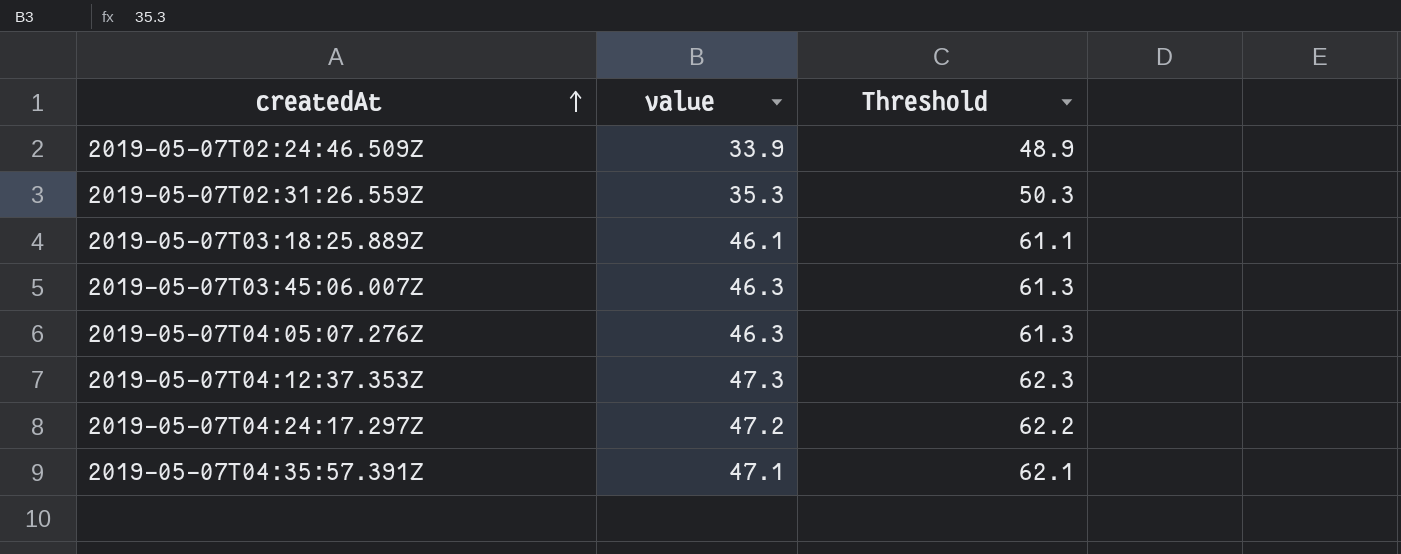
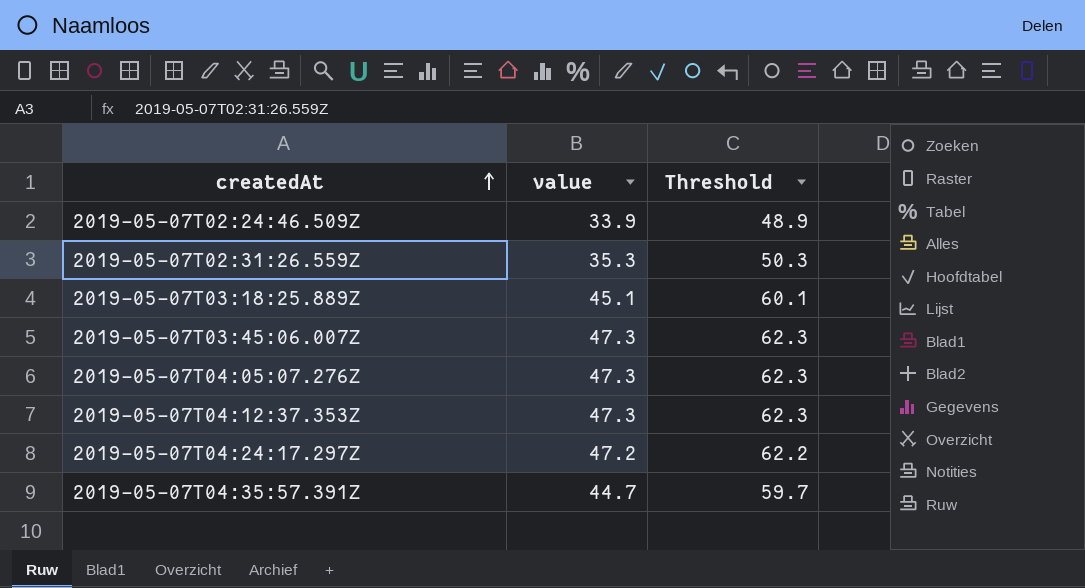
2019-05-07T03:18:25.889Z | value: 46.1 -> 45.1
2019-05-07T03:18:25.889Z | Threshold: 61.1 -> 60.1
2019-05-07T03:45:06.007Z | value: 46.3 -> 47.3
2019-05-07T03:45:06.007Z | Threshold: 61.3 -> 62.3
2019-05-07T04:05:07.276Z | value: 46.3 -> 47.3
2019-05-07T04:05:07.276Z | Threshold: 61.3 -> 62.3
2019-05-07T04:35:57.391Z | value: 47.1 -> 44.7
2019-05-07T04:35:57.391Z | Threshold: 62.1 -> 59.7

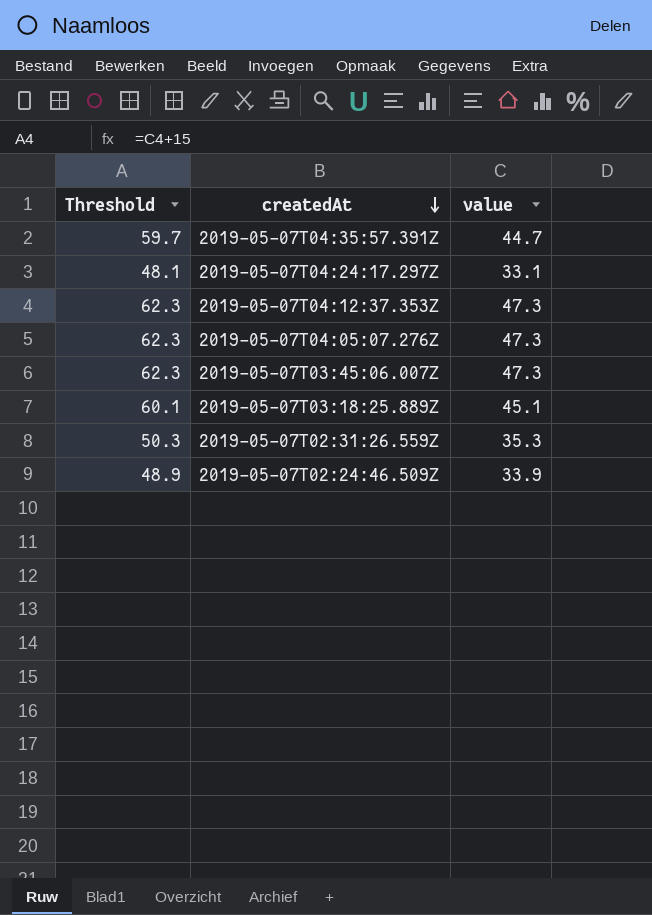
row order: createdAt ascending -> createdAt descending
column Threshold | position: 3 -> 1
2019-05-07T04:24:17.297Z | Threshold: 62.2 -> 48.1
2019-05-07T04:24:17.297Z | value: 47.2 -> 33.1

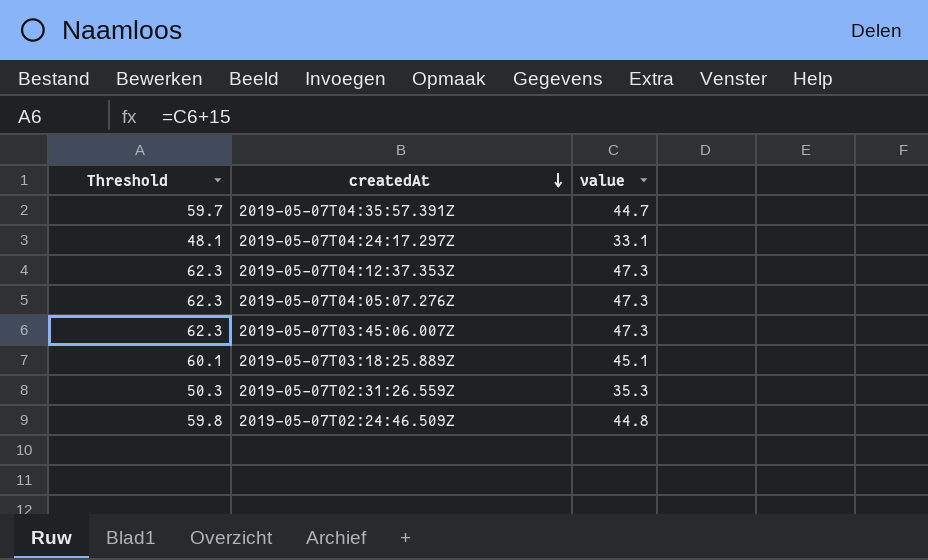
2019-05-07T02:24:46.509Z | Threshold: 48.9 -> 59.8
2019-05-07T02:24:46.509Z | value: 33.9 -> 44.8

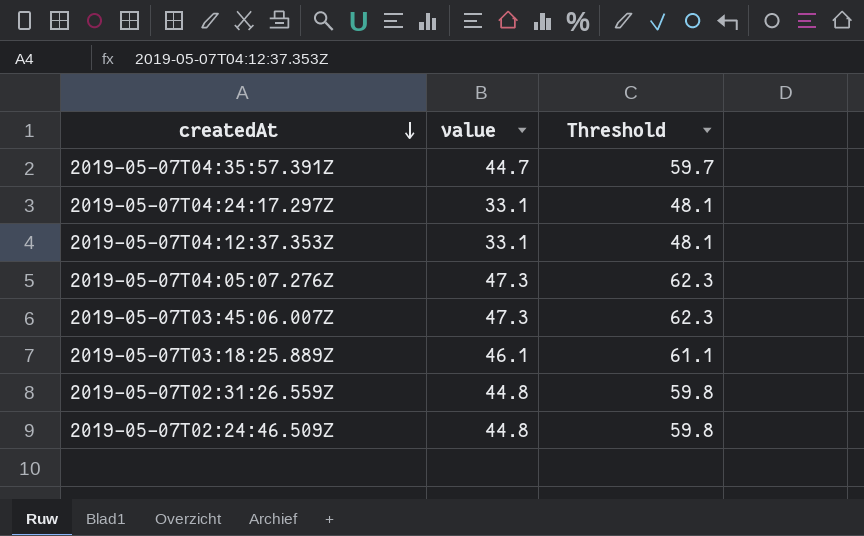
column Threshold | position: 1 -> 3
2019-05-07T04:12:37.353Z | value: 47.3 -> 33.1
2019-05-07T04:12:37.353Z | Threshold: 62.3 -> 48.1
2019-05-07T03:18:25.889Z | value: 45.1 -> 46.1
2019-05-07T03:18:25.889Z | Threshold: 60.1 -> 61.1
2019-05-07T02:31:26.559Z | value: 35.3 -> 44.8
2019-05-07T02:31:26.559Z | Threshold: 50.3 -> 59.8

